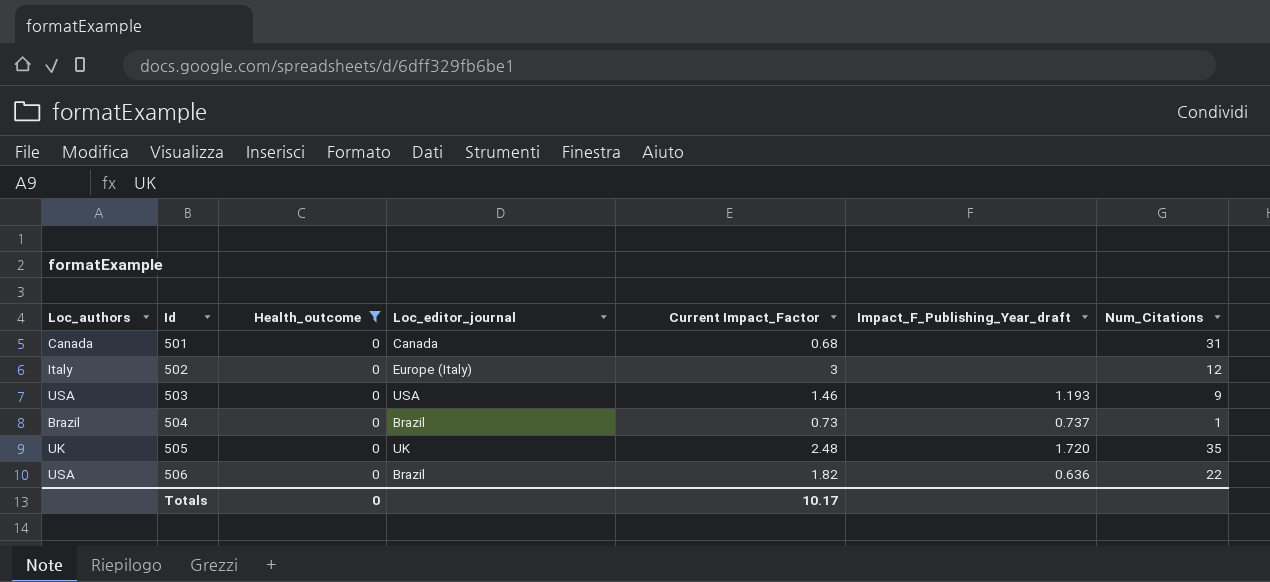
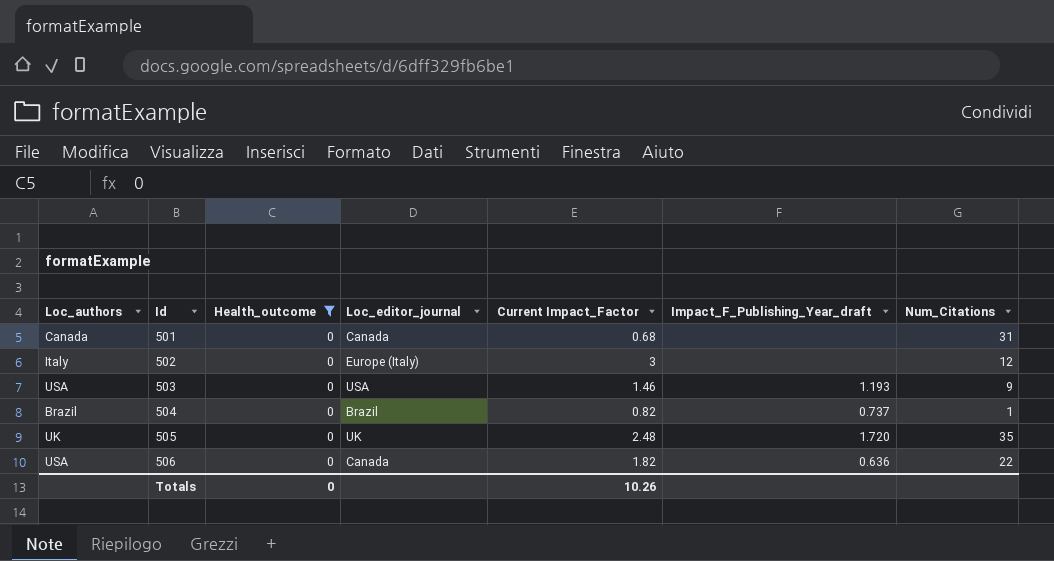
504 | Current Impact_Factor: 0.73 -> 0.82
506 | Loc_editor_journal: Brazil -> Canada
Totals | Current Impact_Factor: 10.17 -> 10.26

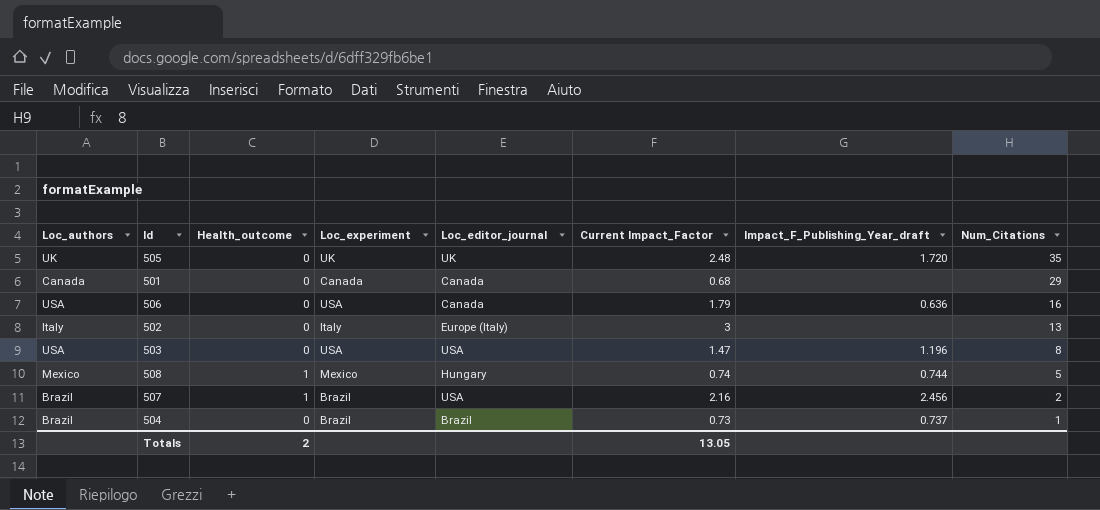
filter: Health_outcome = 0 -> none
row order: Id ascending -> Num_Citations descending
column Loc_experiment | position: none -> 4
501 | Num_Citations: 31 -> 29
506 | Current Impact_Factor: 1.82 -> 1.79
506 | Num_Citations: 22 -> 16
502 | Num_Citations: 12 -> 13
503 | Current Impact_Factor: 1.46 -> 1.47
503 | Impact_F_Publishing_Year_draft: 1.193 -> 1.196
503 | Num_Citations: 9 -> 8
504 | Current Impact_Factor: 0.82 -> 0.73
Totals | Health_outcome: 0 -> 2
Totals | Current Impact_Factor: 10.26 -> 13.05

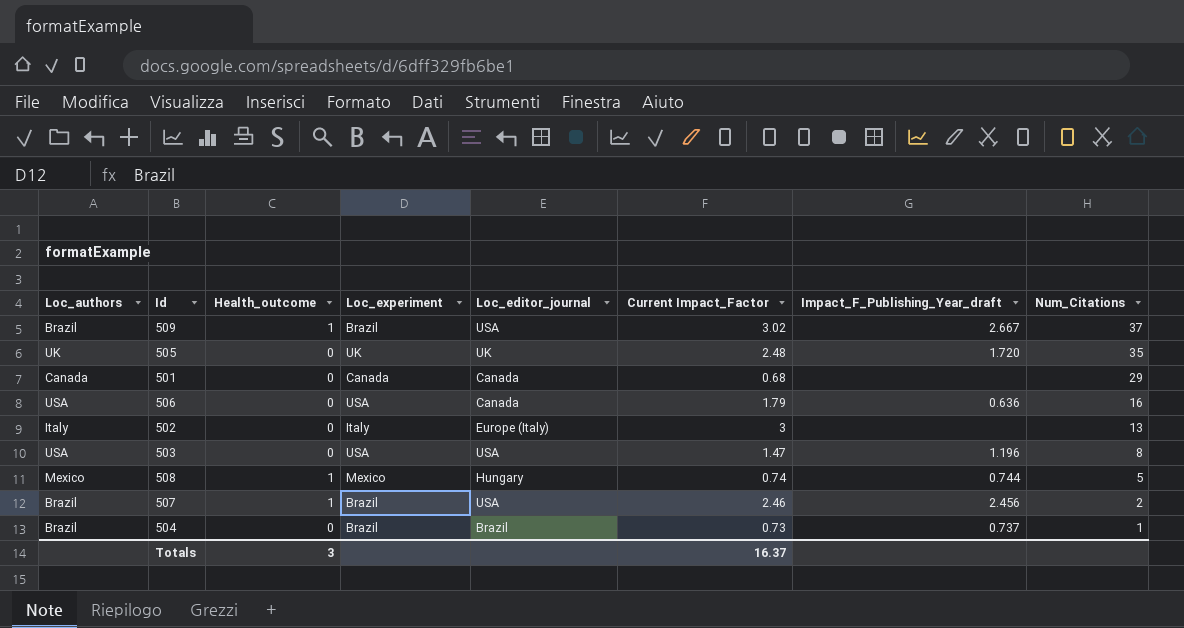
row 509: none -> Brazil | 1 | Brazil | USA | 3.02 | 2.667 | 37
507 | Current Impact_Factor: 2.16 -> 2.46
Totals | Health_outcome: 2 -> 3
Totals | Current Impact_Factor: 13.05 -> 16.37

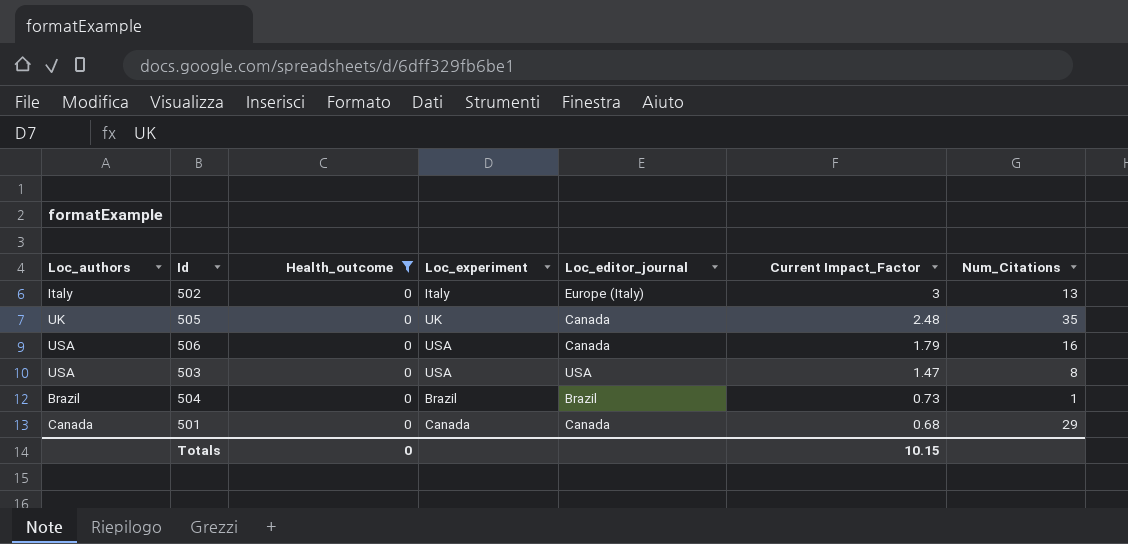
filter: none -> Health_outcome = 0
row order: Num_Citations descending -> Current Impact_Factor descending
column Impact_F_Publishing_Year_draft | position: 7 -> none
505 | Loc_editor_journal: UK -> Canada
Totals | Health_outcome: 3 -> 0
Totals | Current Impact_Factor: 16.37 -> 10.15

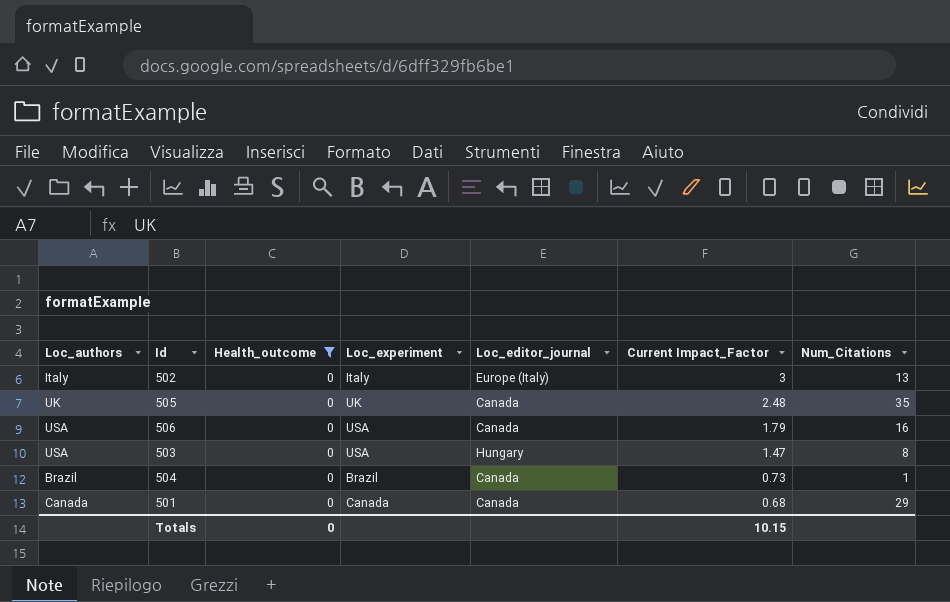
503 | Loc_editor_journal: USA -> Hungary
504 | Loc_editor_journal: Brazil -> Canada

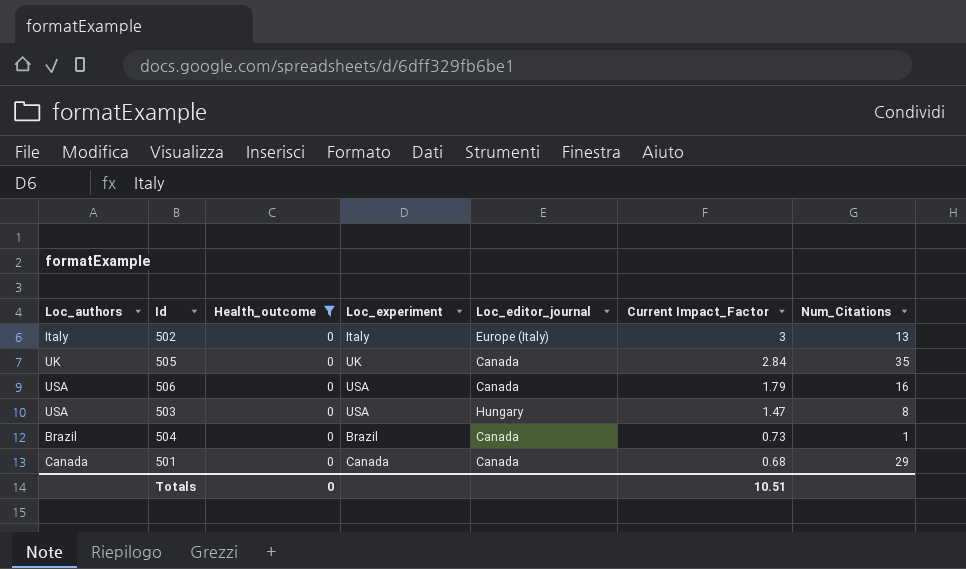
505 | Current Impact_Factor: 2.48 -> 2.84
Totals | Current Impact_Factor: 10.15 -> 10.51

